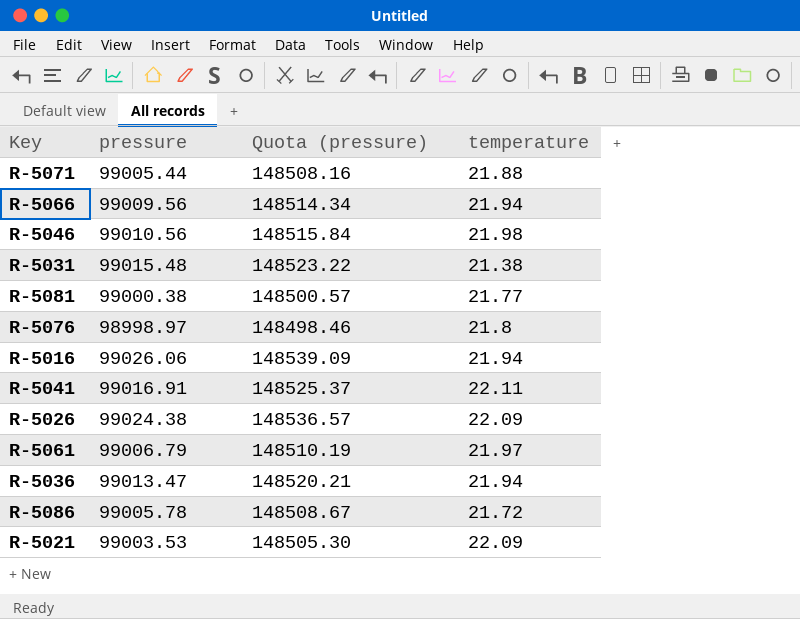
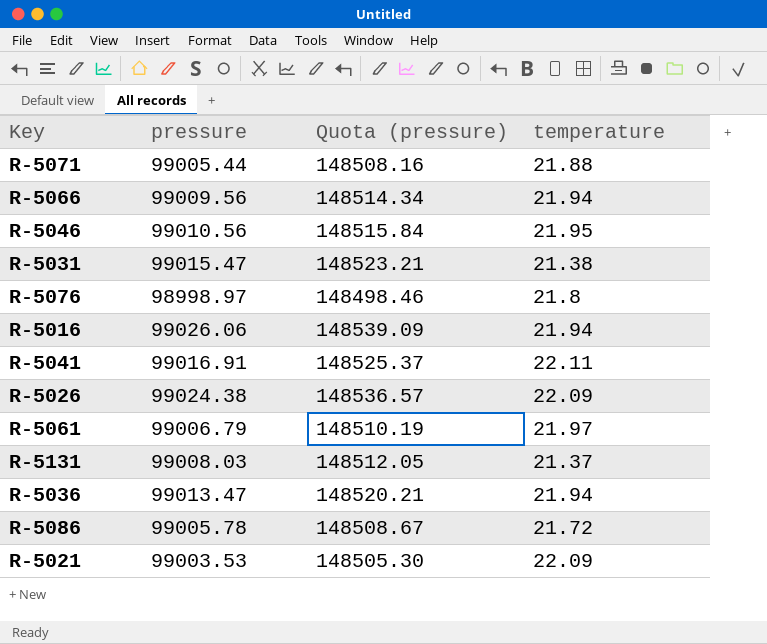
row R-5081: 99000.38 | 148500.57 | 21.77 -> none
R-5046 | temperature: 21.98 -> 21.95
R-5031 | pressure: 99015.48 -> 99015.47
R-5031 | Quota (pressure): 148523.22 -> 148523.21
row R-5131: none -> 99008.03 | 148512.05 | 21.37

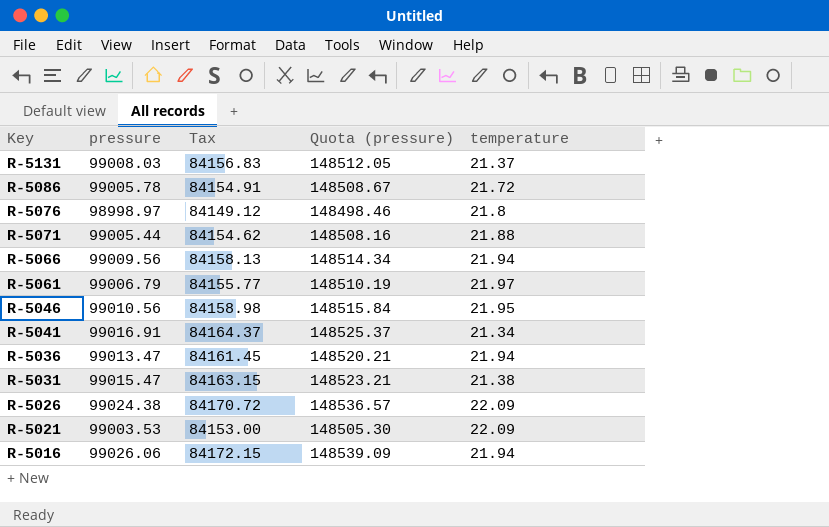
row order: none -> Key descending
column Tax | formula: none -> [pressure] * 0.85
R-5041 | temperature: 22.11 -> 21.34

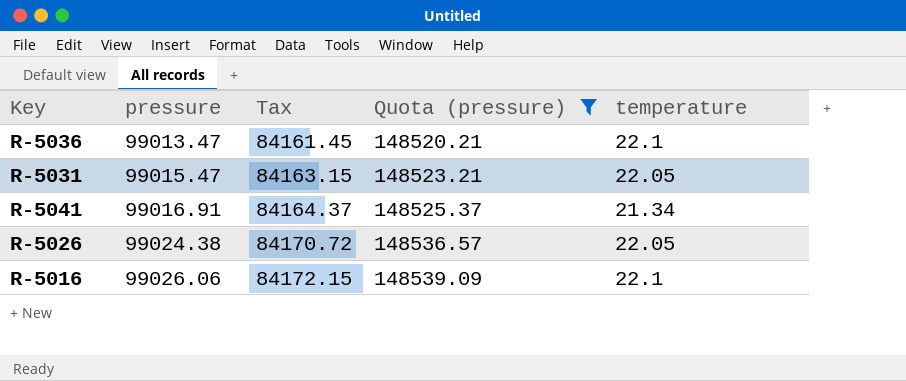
filter: none -> Quota (pressure) >= 148520.21
row order: Key descending -> pressure ascending
R-5036 | temperature: 21.94 -> 22.1
R-5031 | temperature: 21.38 -> 22.05
R-5026 | temperature: 22.09 -> 22.05
R-5016 | temperature: 21.94 -> 22.1

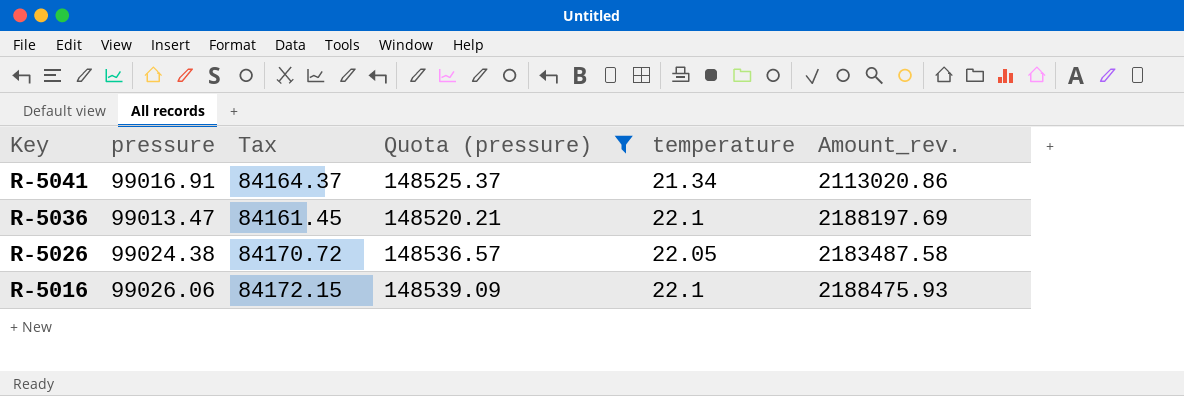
row order: pressure ascending -> Key descending
column Amount_rev. | formula: none -> [pressure] * [temperature]
row R-5031: 99015.47 | 84163.15 | 148523.21 | 22.05 -> none

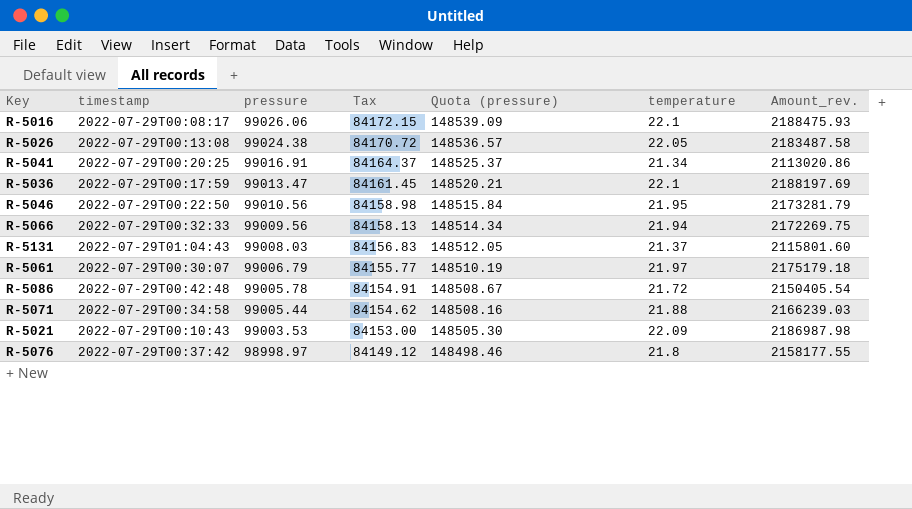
filter: Quota (pressure) >= 148520.21 -> none
row order: Key descending -> pressure descending
column timestamp | position: none -> 2

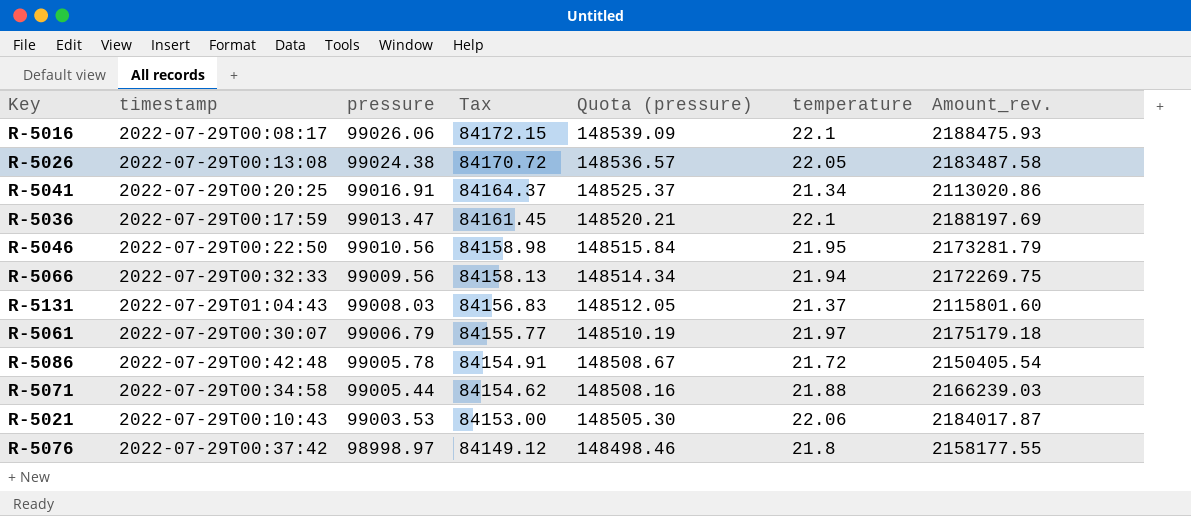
R-5021 | temperature: 22.09 -> 22.06
R-5021 | Amount_rev.: 2186987.98 -> 2184017.87

